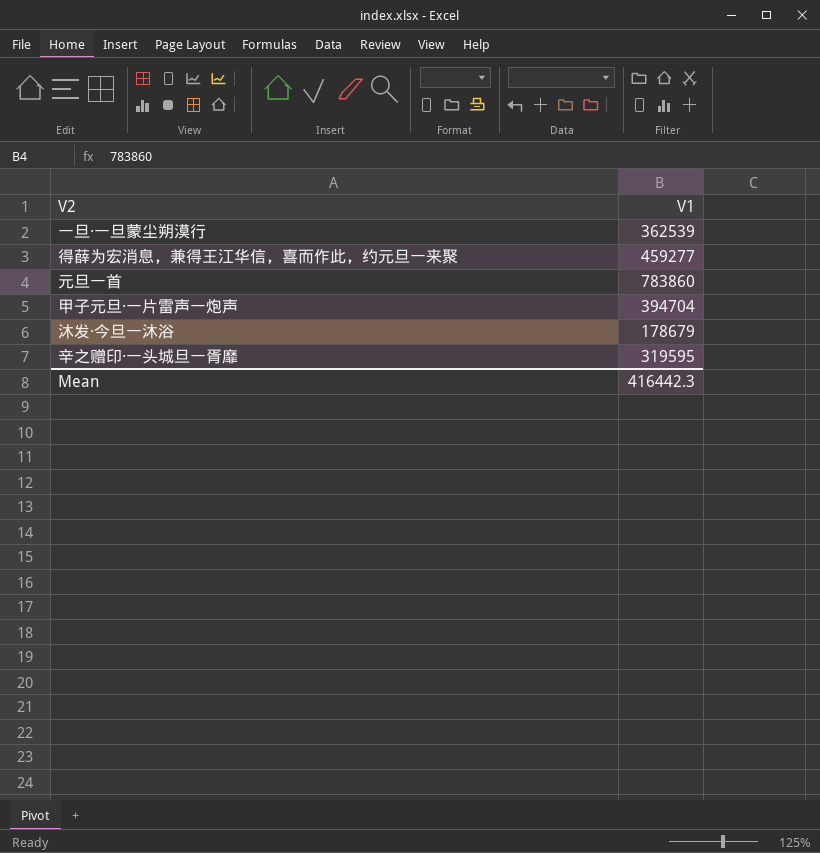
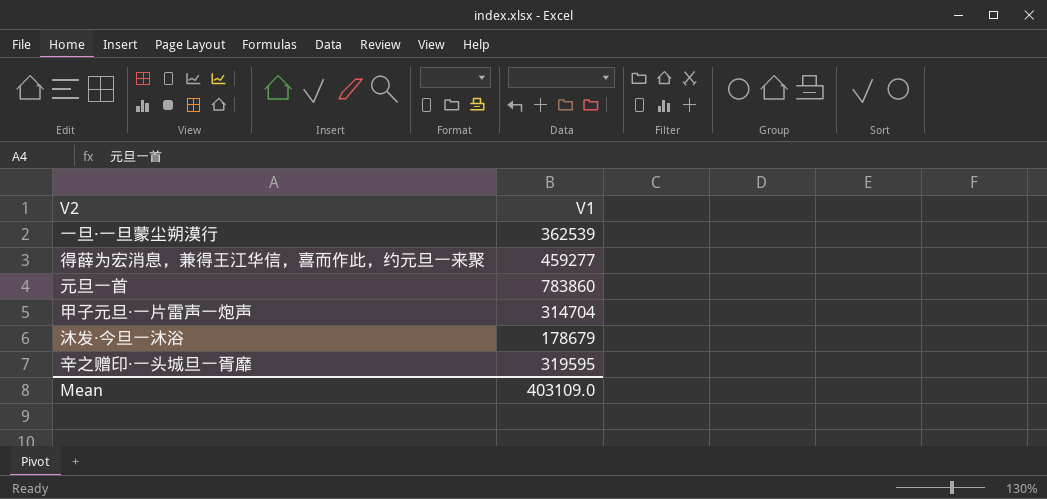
甲子元旦·一片雷声一炮声 | V1: 394704 -> 314704
Mean | V1: 416442.3 -> 403109.0

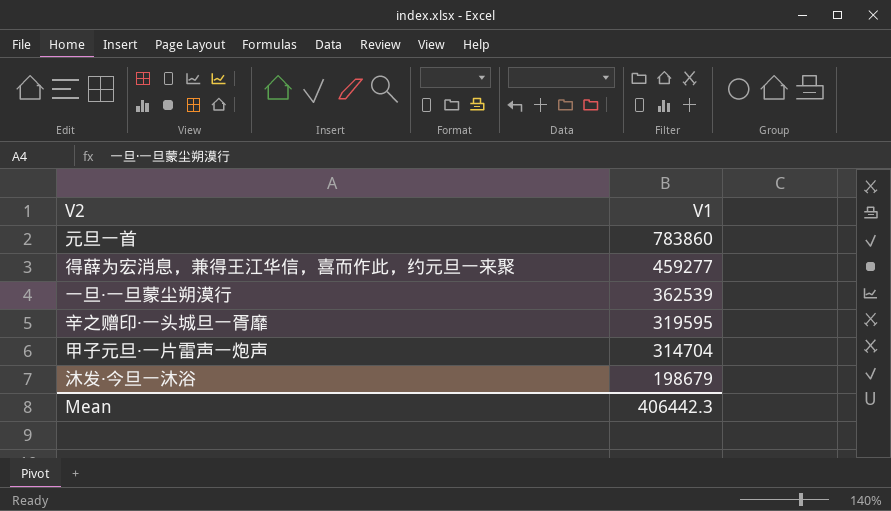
row order: none -> V1 descending
沐发·今旦一沐浴 | V1: 178679 -> 198679
Mean | V1: 403109.0 -> 406442.3

